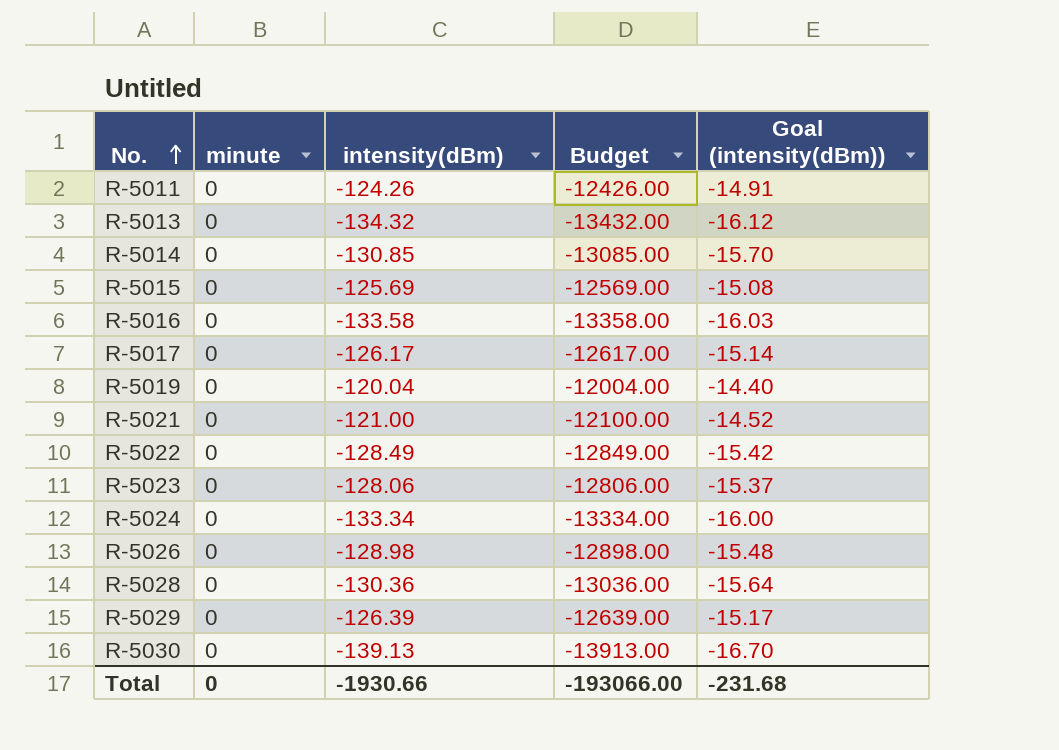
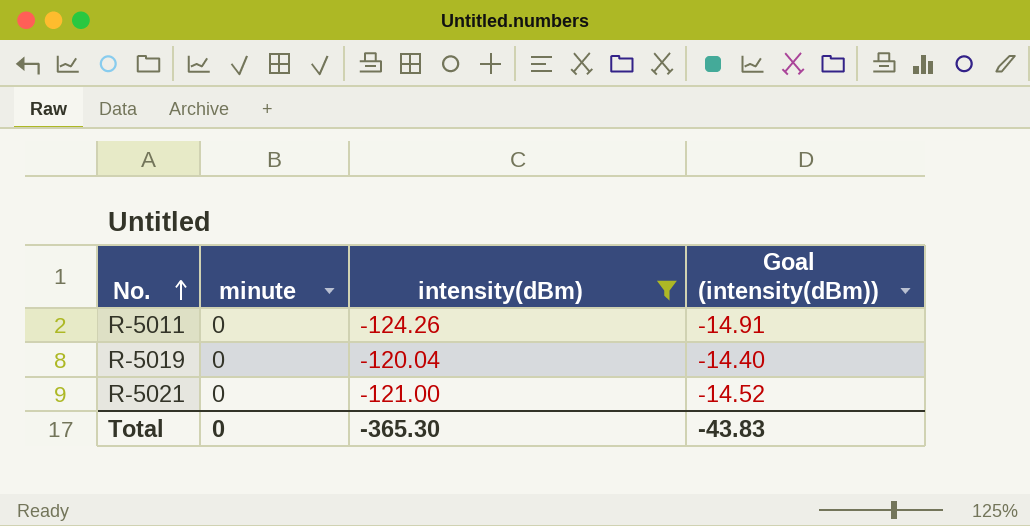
filter: none -> intensity(dBm) >= -124.26
column Budget | formula: [intensity(dBm)] * 100 -> none
Total | intensity(dBm): -1930.66 -> -365.30
Total | Goal (intensity(dBm)): -231.68 -> -43.83

